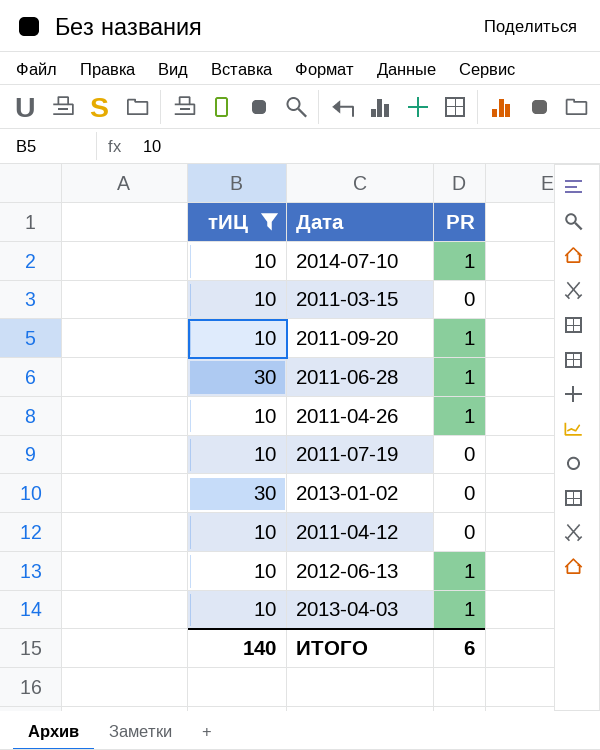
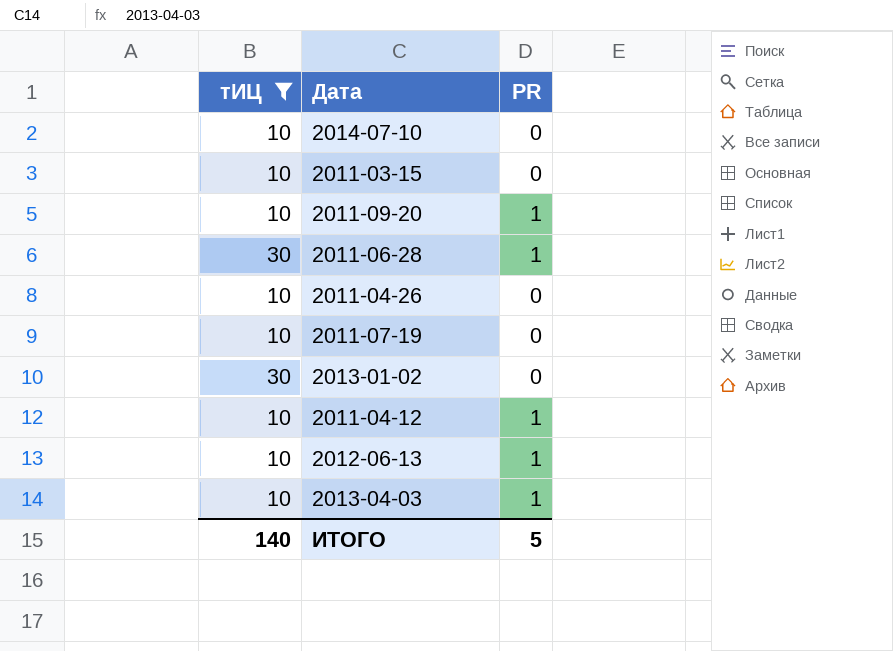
2014-07-10 | PR: 1 -> 0
2011-04-26 | PR: 1 -> 0
2011-04-12 | PR: 0 -> 1
ИТОГО | PR: 6 -> 5

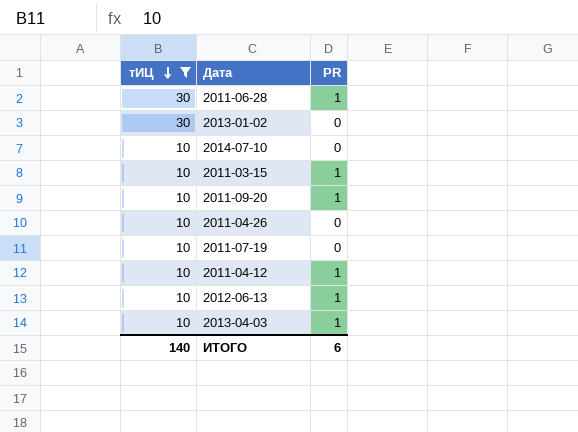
row order: none -> тИЦ descending
2011-03-15 | PR: 0 -> 1
ИТОГО | PR: 5 -> 6

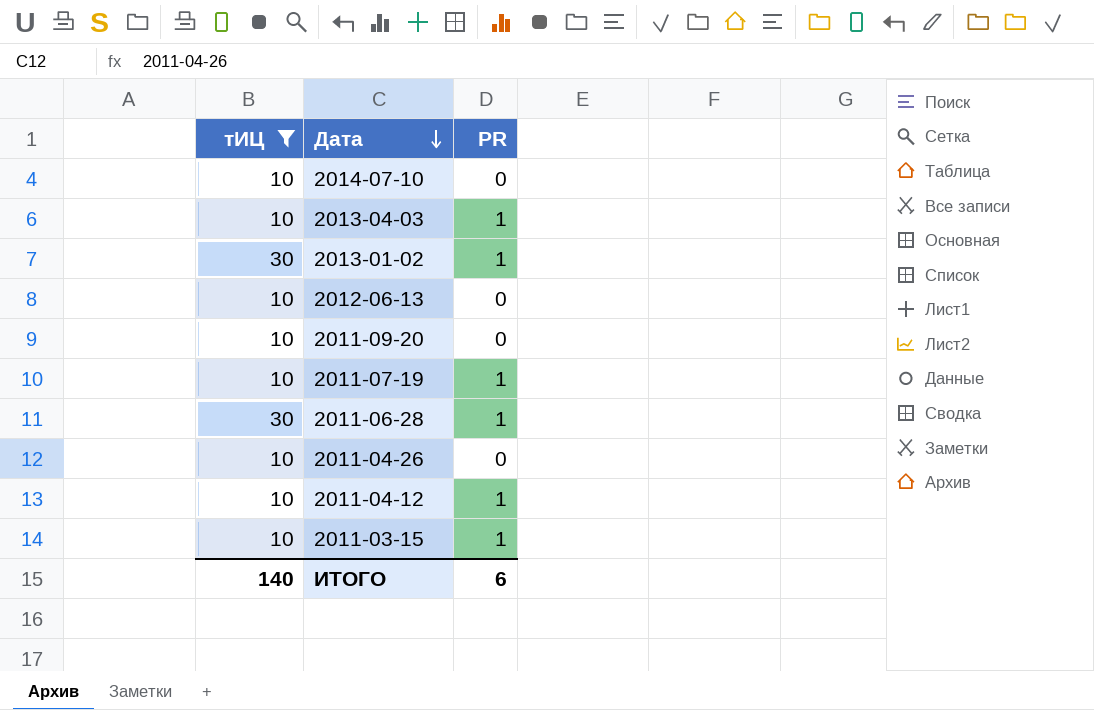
row order: тИЦ descending -> Дата descending
2013-01-02 | PR: 0 -> 1
2012-06-13 | PR: 1 -> 0
2011-09-20 | PR: 1 -> 0
2011-07-19 | PR: 0 -> 1

